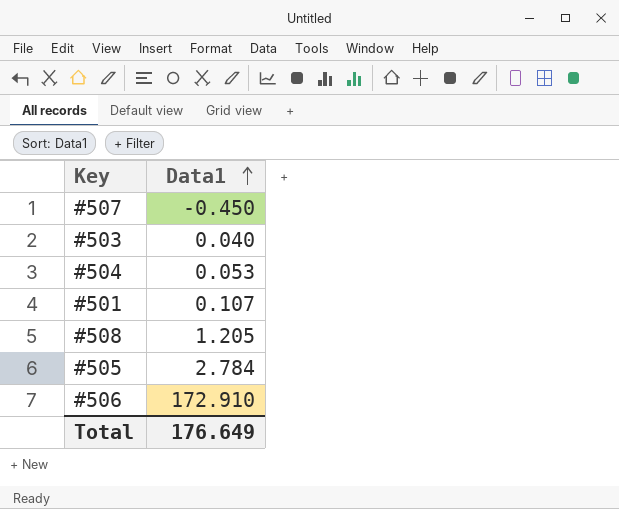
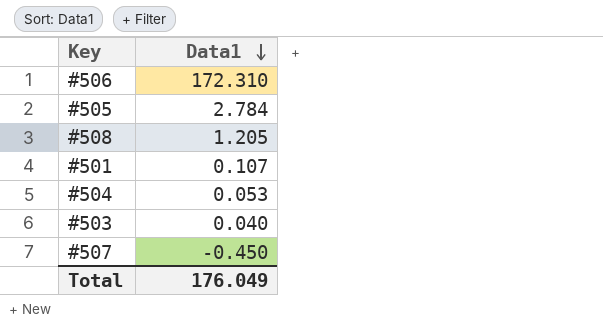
row order: Data1 ascending -> Data1 descending
#506 | Data1: 172.910 -> 172.310
Total | Data1: 176.649 -> 176.049

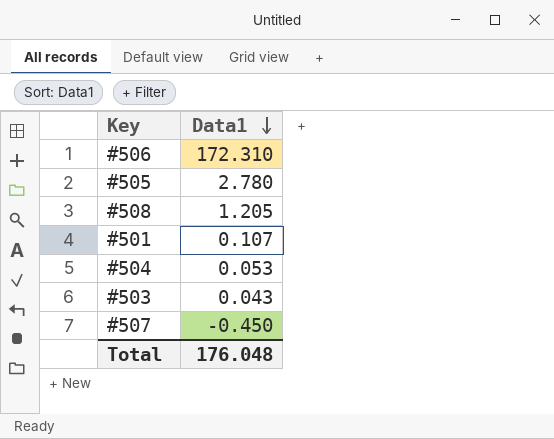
#505 | Data1: 2.784 -> 2.780
#503 | Data1: 0.040 -> 0.043
Total | Data1: 176.049 -> 176.048

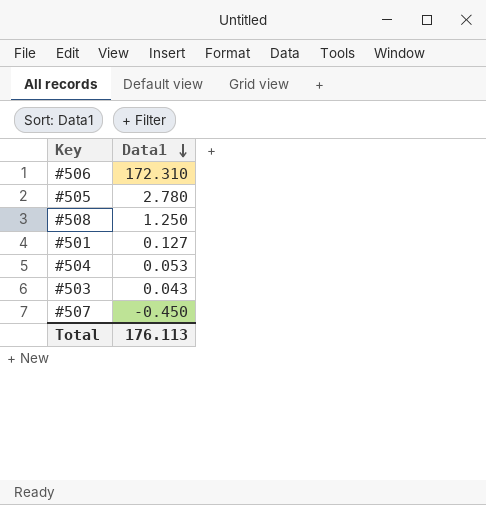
#508 | Data1: 1.205 -> 1.250
#501 | Data1: 0.107 -> 0.127
Total | Data1: 176.048 -> 176.113

